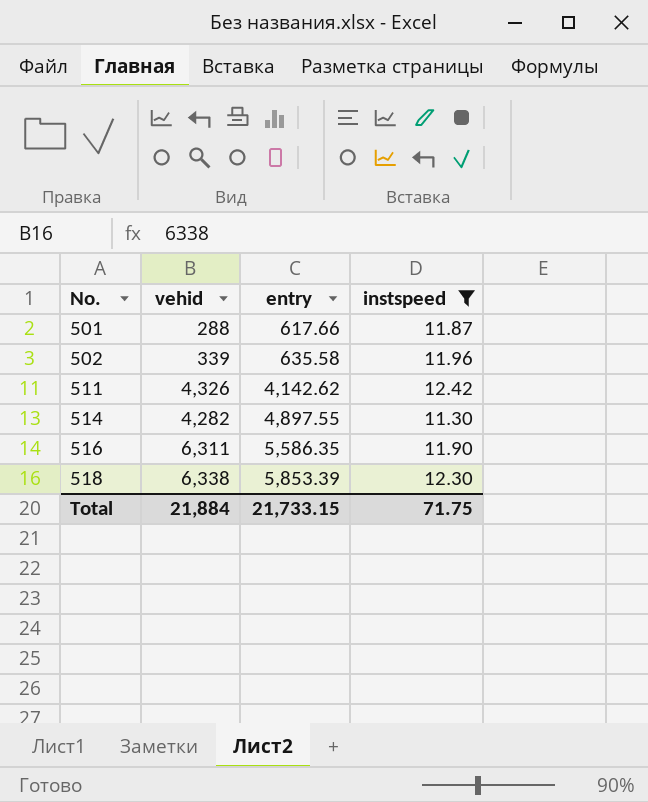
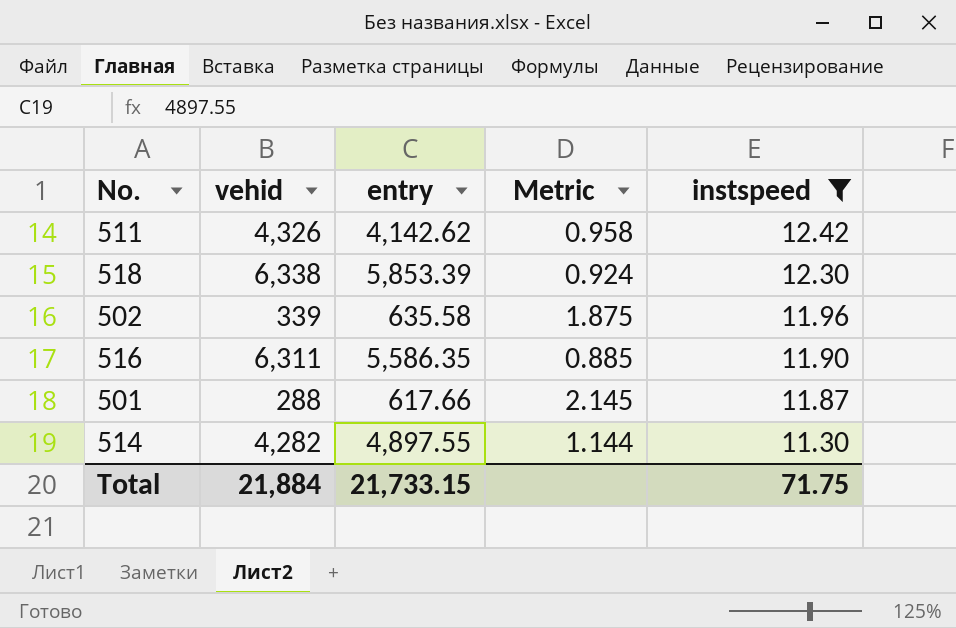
row order: No. ascending -> instspeed descending
column Metric | formula: none -> [entry] / [vehid]

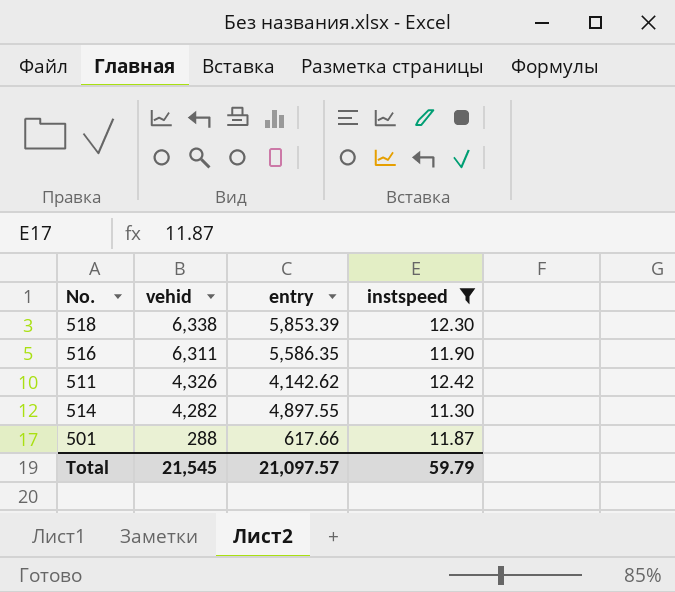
row order: instspeed descending -> vehid descending
column Metric | formula: [entry] / [vehid] -> none
row 502: 339 | 635.58 | 1.875 | 11.96 -> none
Total | vehid: 21,884 -> 21,545
Total | entry: 21,733.15 -> 21,097.57
Total | instspeed: 71.75 -> 59.79

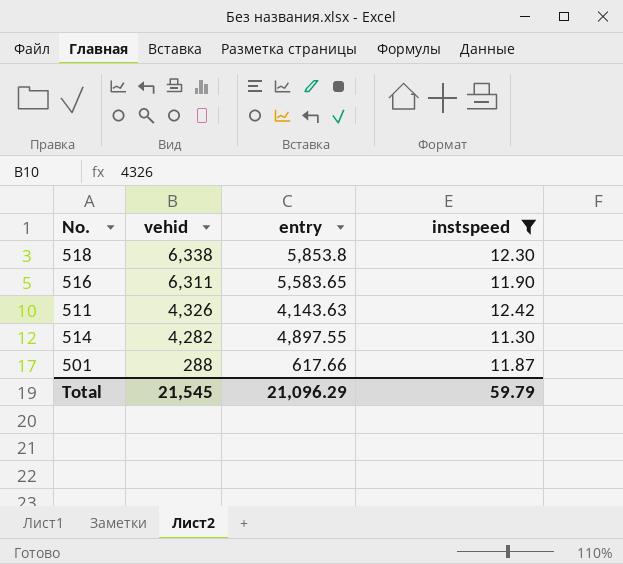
518 | entry: 5,853.39 -> 5,853.8
516 | entry: 5,586.35 -> 5,583.65
511 | entry: 4,142.62 -> 4,143.63
Total | entry: 21,097.57 -> 21,096.29

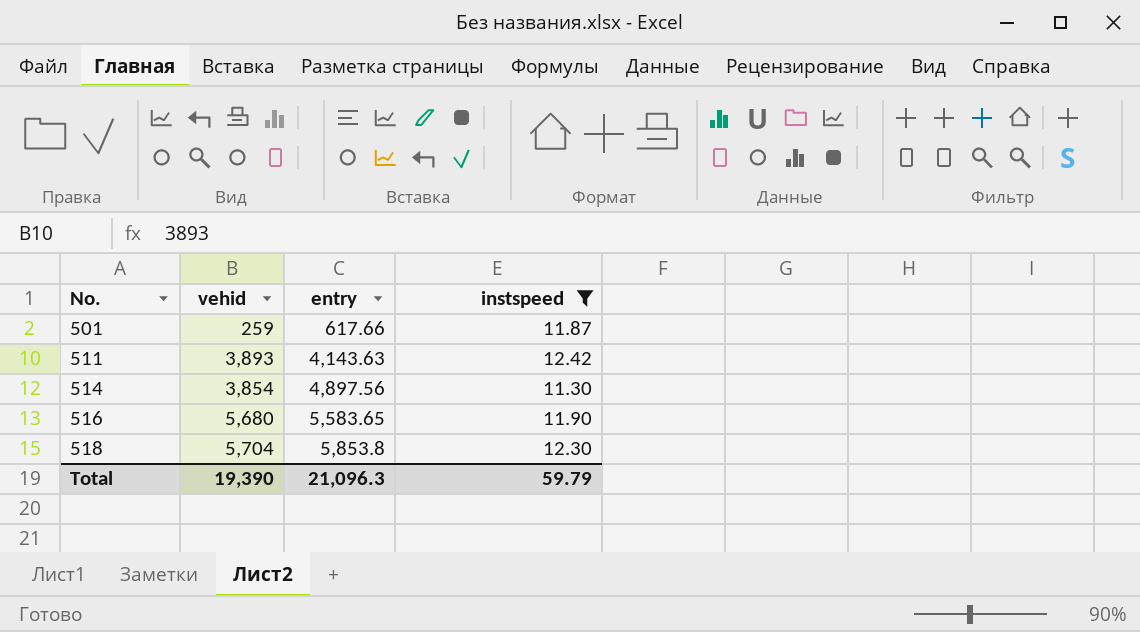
row order: vehid descending -> No. ascending
501 | vehid: 288 -> 259
511 | vehid: 4,326 -> 3,893
514 | vehid: 4,282 -> 3,854
514 | entry: 4,897.55 -> 4,897.56
516 | vehid: 6,311 -> 5,680
518 | vehid: 6,338 -> 5,704
Total | vehid: 21,545 -> 19,390
Total | entry: 21,096.29 -> 21,096.3

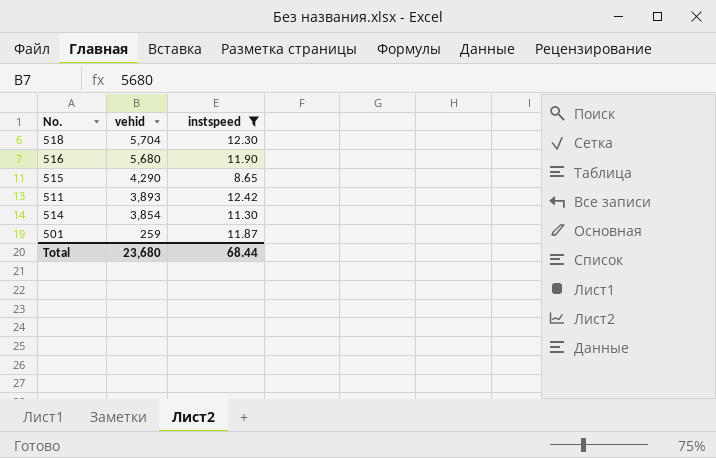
row order: No. ascending -> vehid descending
column entry | position: 3 -> none
row 515: none -> 4,290 | 8.65
Total | vehid: 19,390 -> 23,680
Total | instspeed: 59.79 -> 68.44

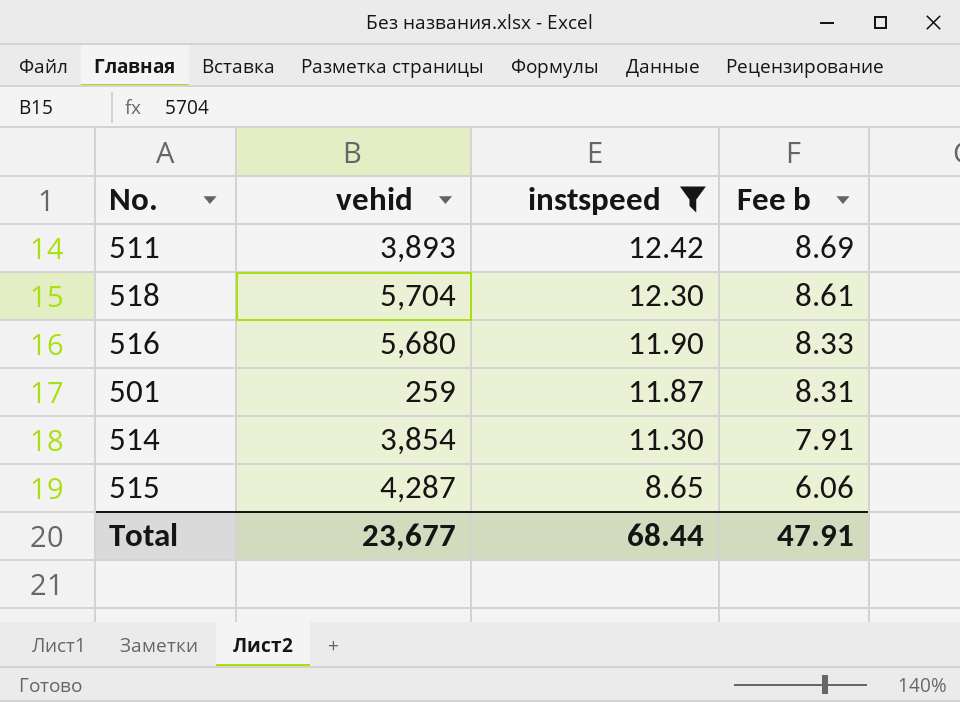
row order: vehid descending -> instspeed descending
column Fee b | formula: none -> [instspeed] * 0.7
515 | vehid: 4,290 -> 4,287
Total | vehid: 23,680 -> 23,677

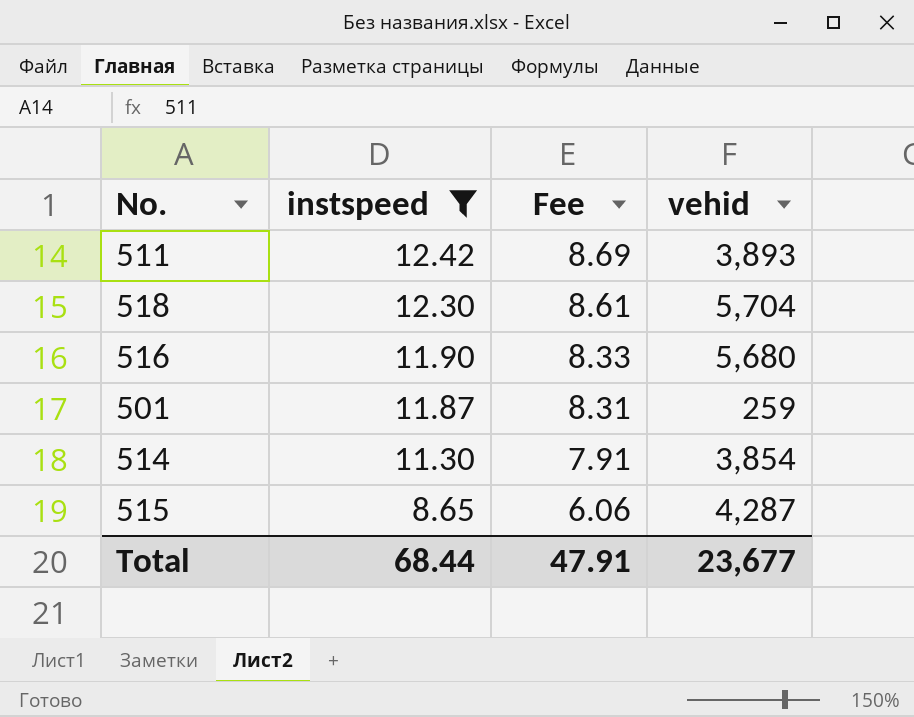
column name: Fee b -> Fee
column vehid | position: 2 -> 4

